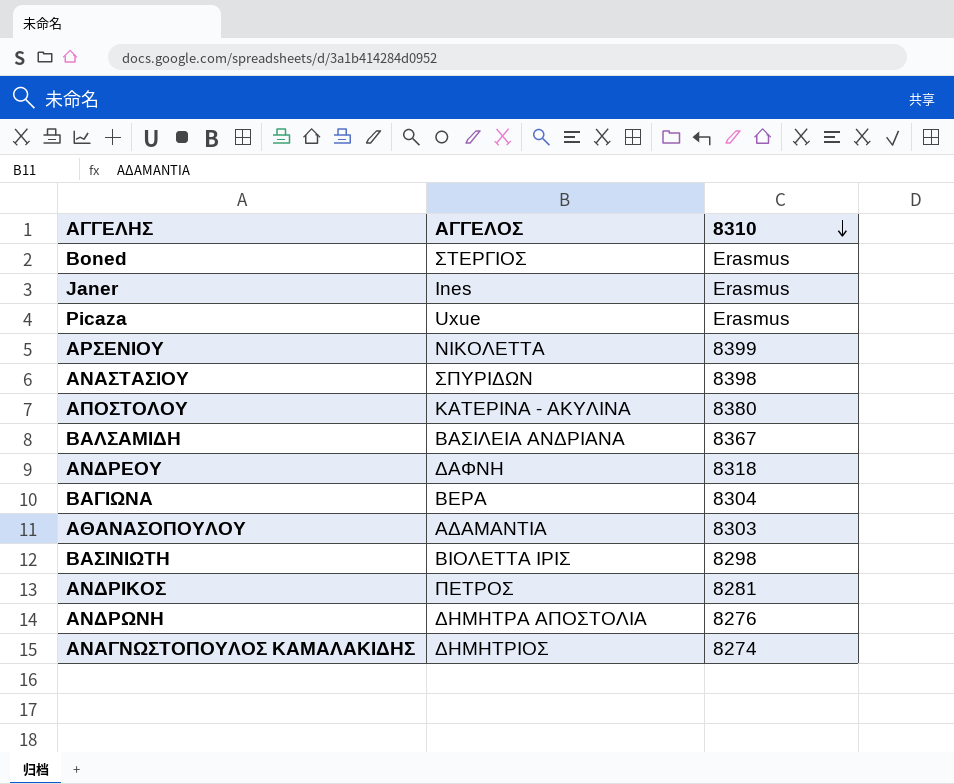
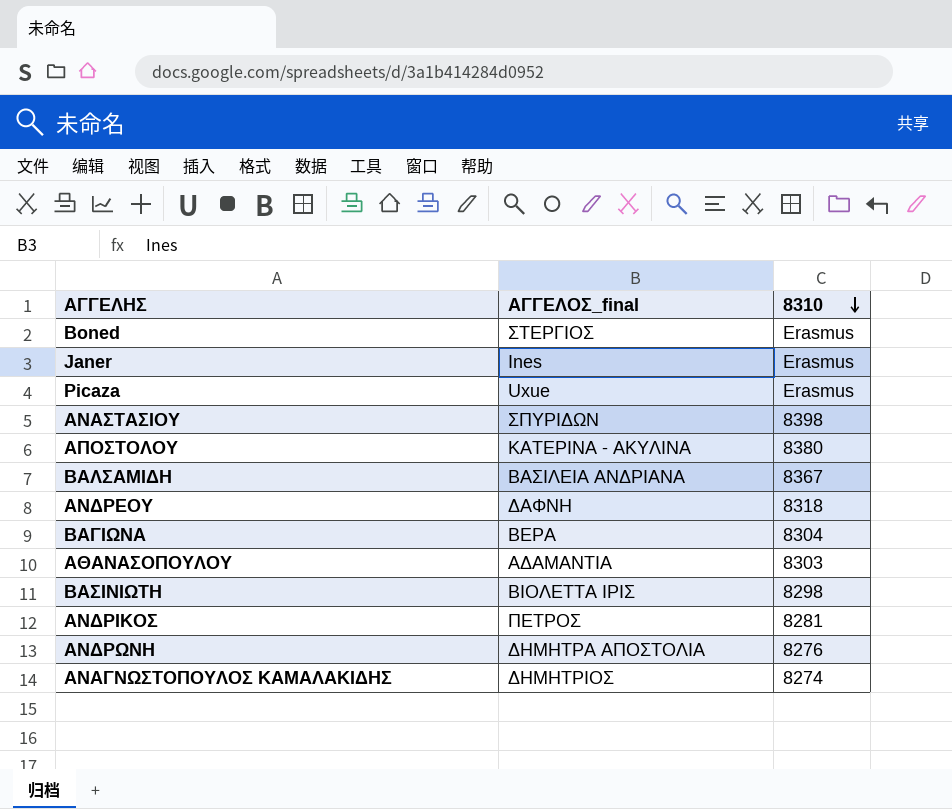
column name: ΑΓΓΕΛΟΣ -> ΑΓΓΕΛΟΣ_final
row ΑΡΣΕΝΙΟΥ: ΝΙΚΟΛΕΤΤΑ | 8399 -> none

